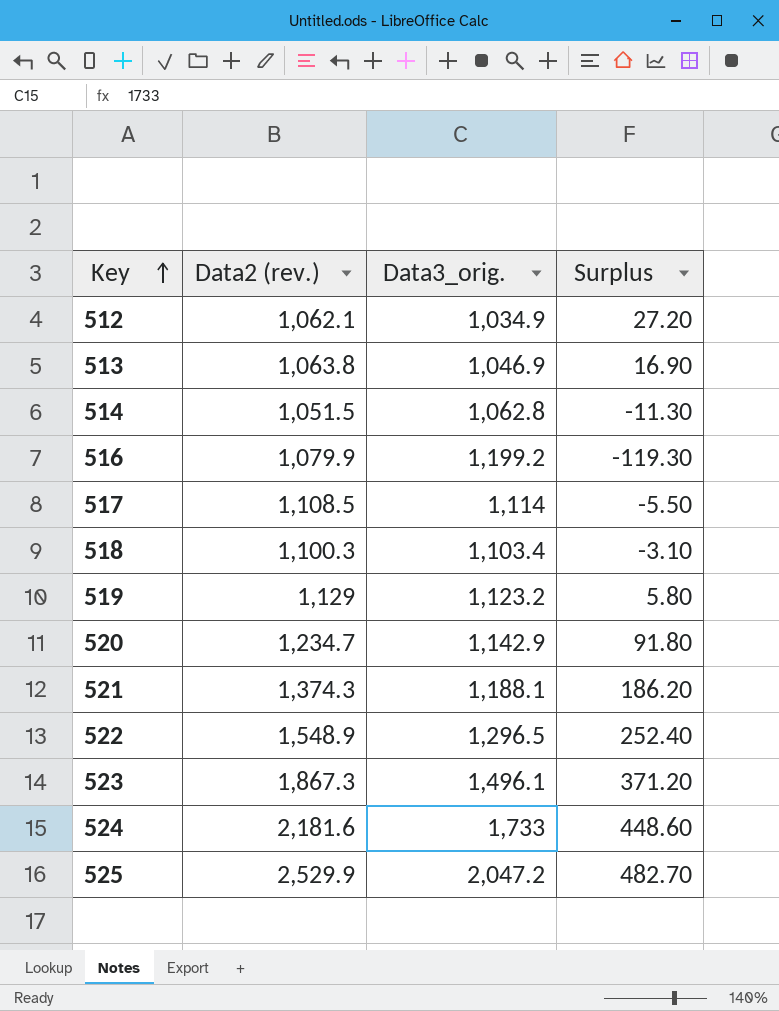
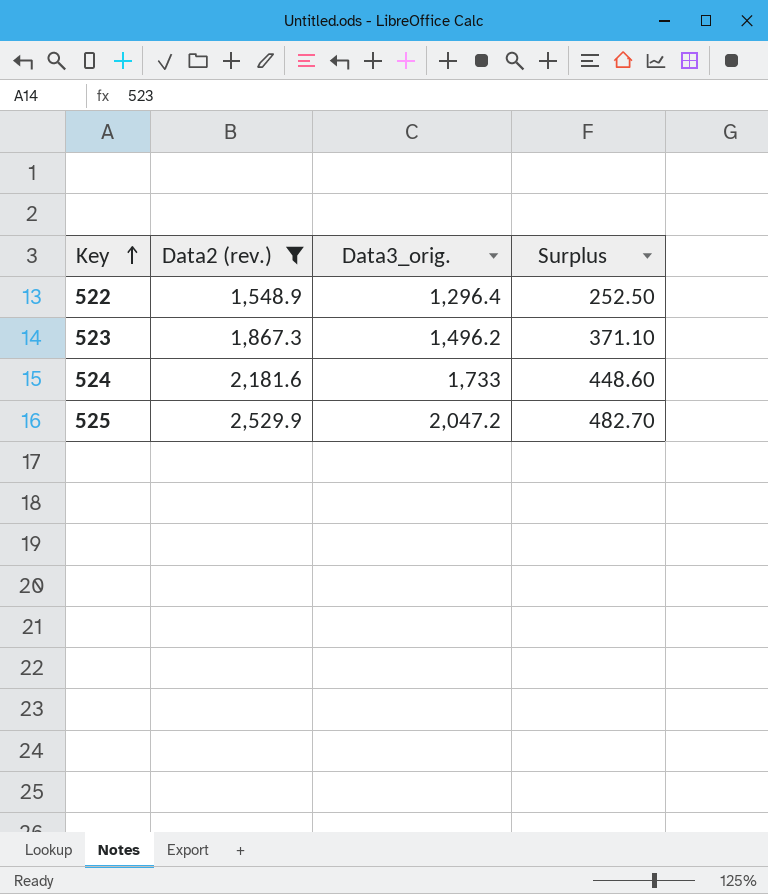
filter: none -> Data2 (rev.) >= 1,548.9
522 | Data3_orig.: 1,296.5 -> 1,296.4
522 | Surplus: 252.40 -> 252.50
523 | Data3_orig.: 1,496.1 -> 1,496.2
523 | Surplus: 371.20 -> 371.10

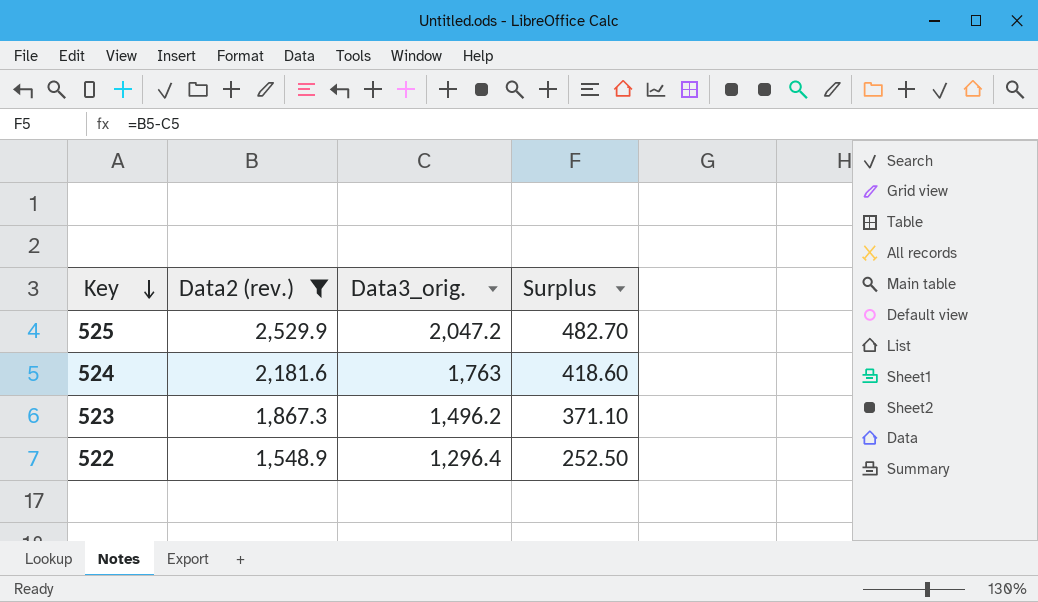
row order: Key ascending -> Key descending
524 | Data3_orig.: 1,733 -> 1,763
524 | Surplus: 448.60 -> 418.60

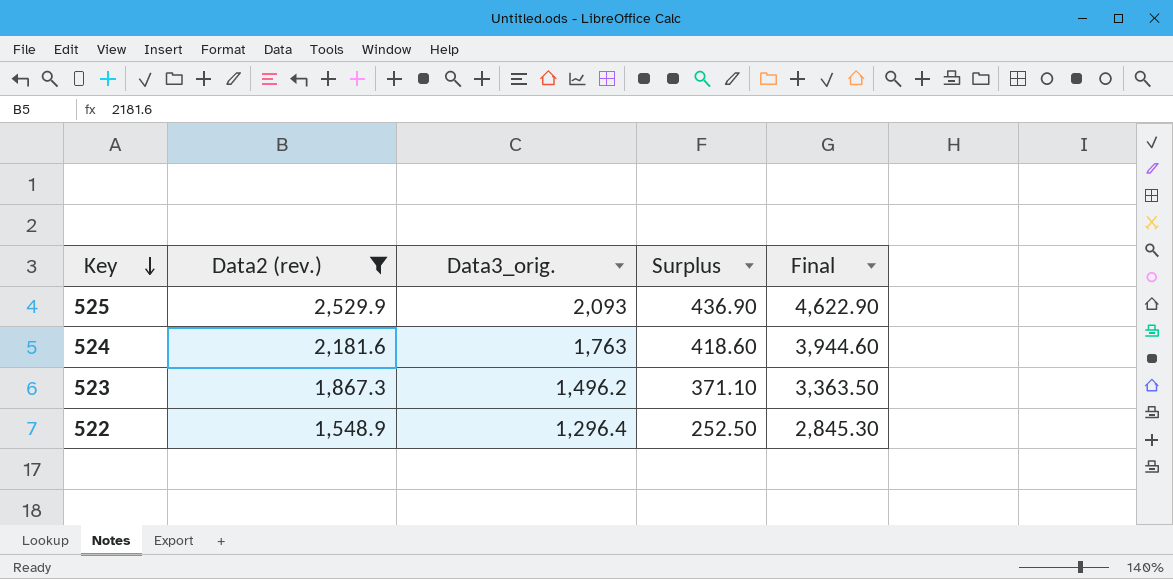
column Final | formula: none -> [Data2 (rev.)] + [Data3_orig.]
525 | Data3_orig.: 2,047.2 -> 2,093
525 | Surplus: 482.70 -> 436.90

